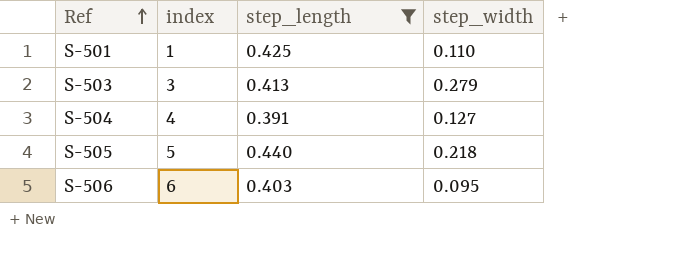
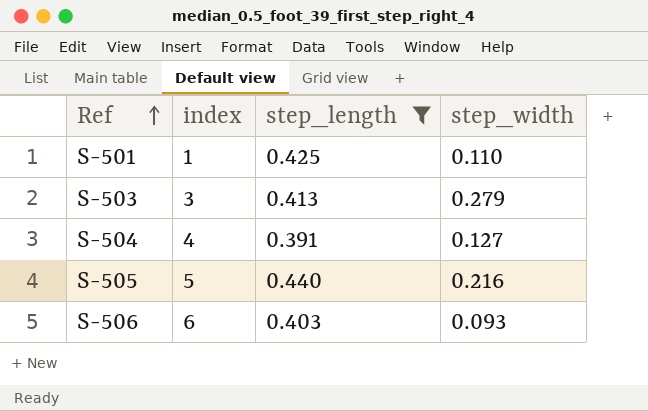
S-505 | step_width: 0.218 -> 0.216
S-506 | step_width: 0.095 -> 0.093

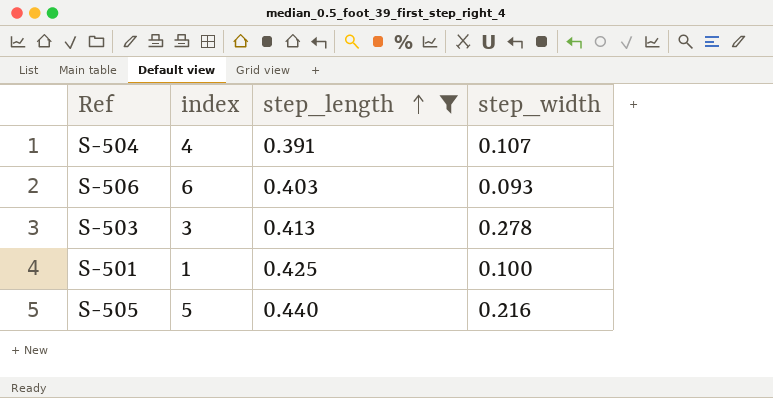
row order: Ref ascending -> step_length ascending
S-504 | step_width: 0.127 -> 0.107
S-503 | step_width: 0.279 -> 0.278
S-501 | step_width: 0.110 -> 0.100

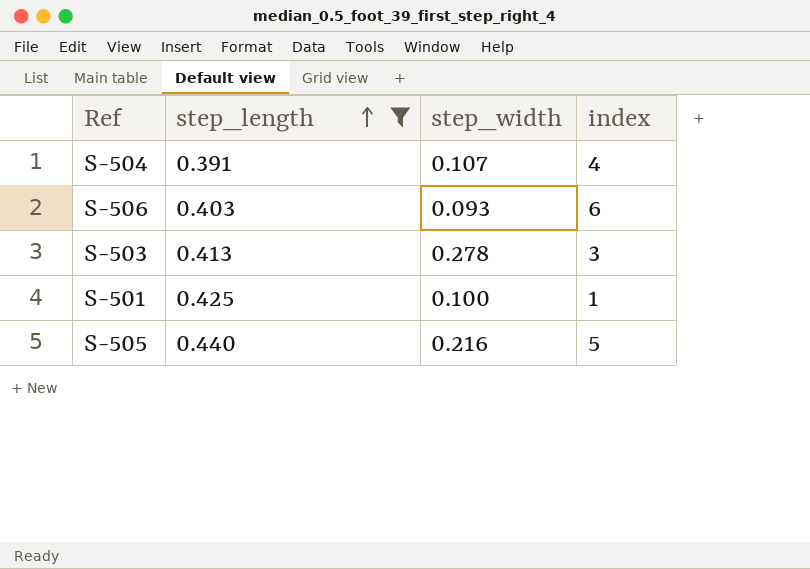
column index | position: 2 -> 4

